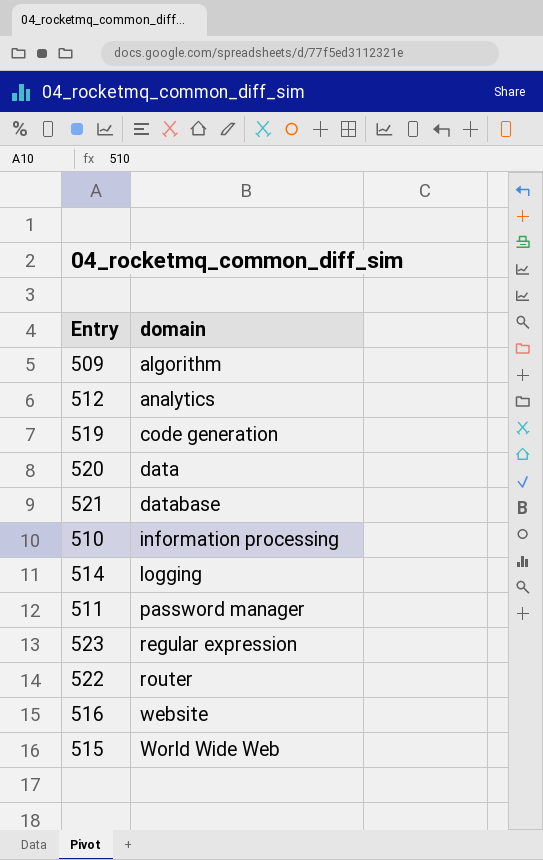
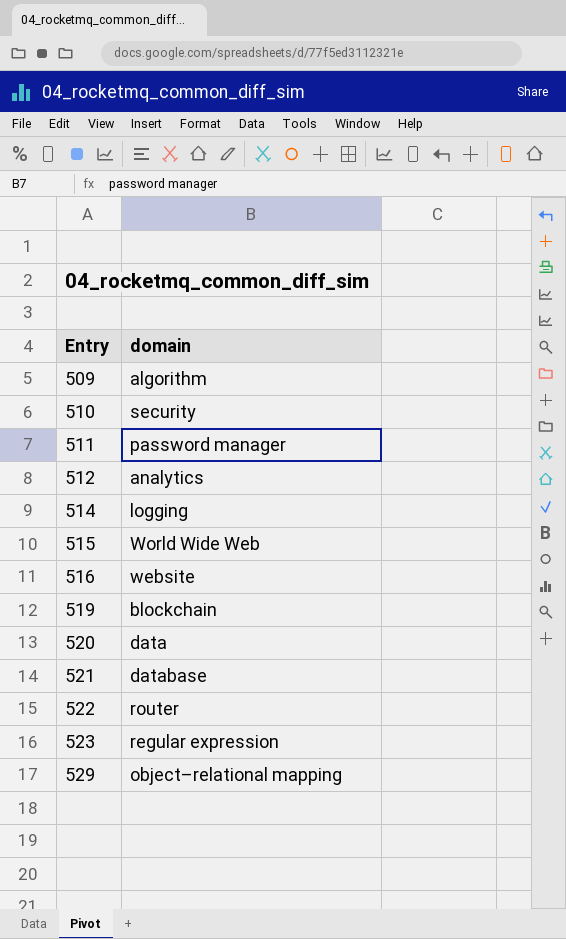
row order: domain ascending -> Entry ascending
510 | domain: information processing -> security
519 | domain: code generation -> blockchain
row 529: none -> object–relational mapping

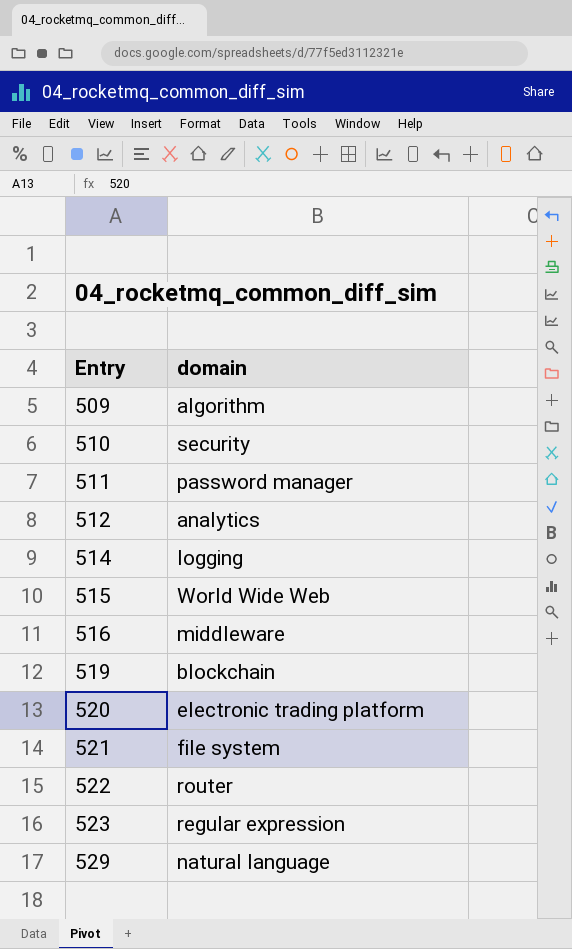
516 | domain: website -> middleware
520 | domain: data -> electronic trading platform
521 | domain: database -> file system
529 | domain: object–relational mapping -> natural language

